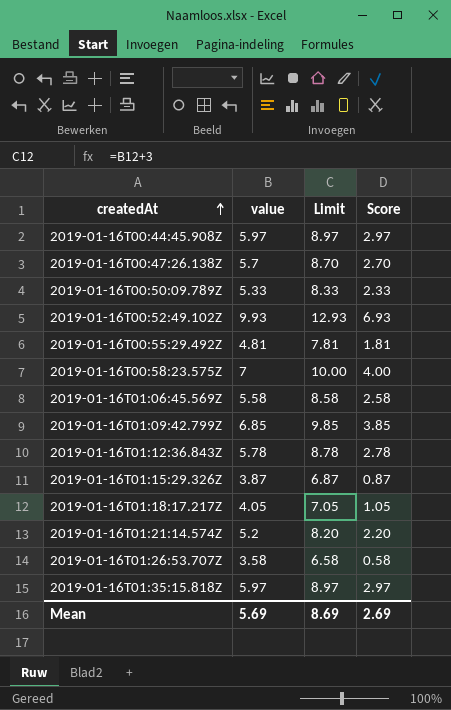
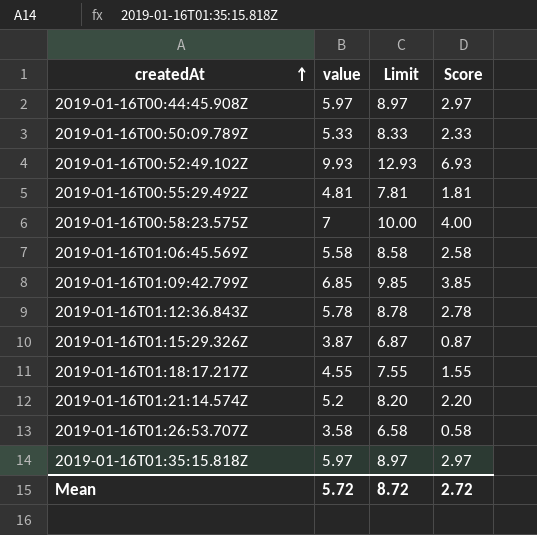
row 2019-01-16T00:47:26.138Z: 5.7 | 8.70 | 2.70 -> none
2019-01-16T01:18:17.217Z | value: 4.05 -> 4.55
2019-01-16T01:18:17.217Z | Limit: 7.05 -> 7.55
2019-01-16T01:18:17.217Z | Score: 1.05 -> 1.55
Mean | value: 5.69 -> 5.72
Mean | Limit: 8.69 -> 8.72
Mean | Score: 2.69 -> 2.72

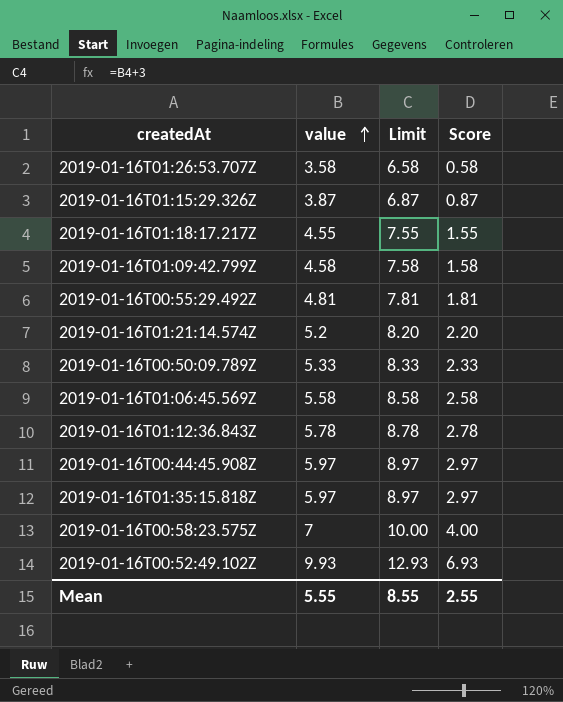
row order: createdAt ascending -> value ascending
2019-01-16T01:09:42.799Z | value: 6.85 -> 4.58
2019-01-16T01:09:42.799Z | Limit: 9.85 -> 7.58
2019-01-16T01:09:42.799Z | Score: 3.85 -> 1.58
Mean | value: 5.72 -> 5.55
Mean | Limit: 8.72 -> 8.55
Mean | Score: 2.72 -> 2.55

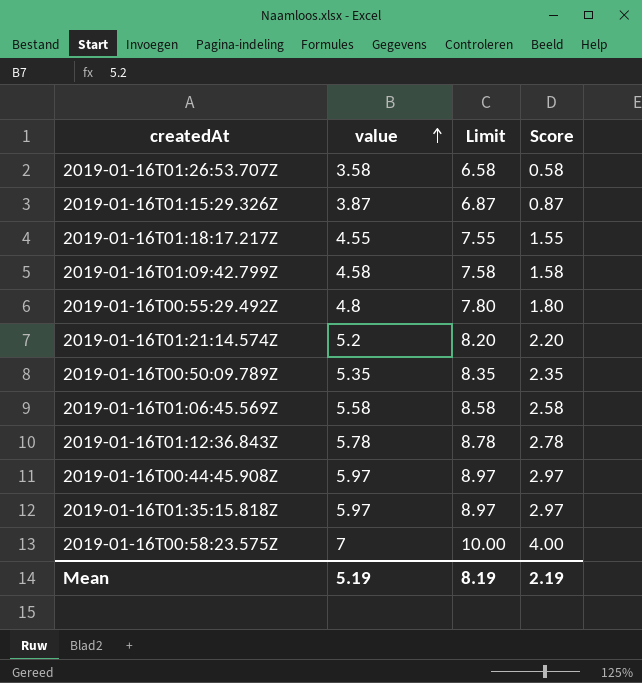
row 2019-01-16T00:52:49.102Z: 9.93 | 12.93 | 6.93 -> none
2019-01-16T00:55:29.492Z | value: 4.81 -> 4.8
2019-01-16T00:55:29.492Z | Limit: 7.81 -> 7.80
2019-01-16T00:55:29.492Z | Score: 1.81 -> 1.80
2019-01-16T00:50:09.789Z | value: 5.33 -> 5.35
2019-01-16T00:50:09.789Z | Limit: 8.33 -> 8.35
2019-01-16T00:50:09.789Z | Score: 2.33 -> 2.35
Mean | value: 5.55 -> 5.19
Mean | Limit: 8.55 -> 8.19
Mean | Score: 2.55 -> 2.19

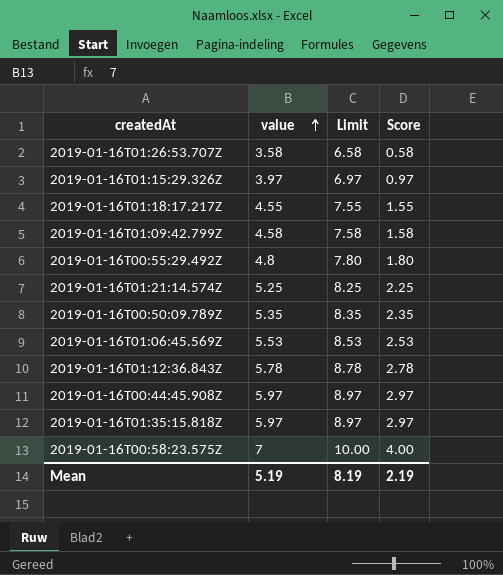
2019-01-16T01:15:29.326Z | value: 3.87 -> 3.97
2019-01-16T01:15:29.326Z | Limit: 6.87 -> 6.97
2019-01-16T01:15:29.326Z | Score: 0.87 -> 0.97
2019-01-16T01:21:14.574Z | value: 5.2 -> 5.25
2019-01-16T01:21:14.574Z | Limit: 8.20 -> 8.25
2019-01-16T01:21:14.574Z | Score: 2.20 -> 2.25
2019-01-16T01:06:45.569Z | value: 5.58 -> 5.53
2019-01-16T01:06:45.569Z | Limit: 8.58 -> 8.53
2019-01-16T01:06:45.569Z | Score: 2.58 -> 2.53

